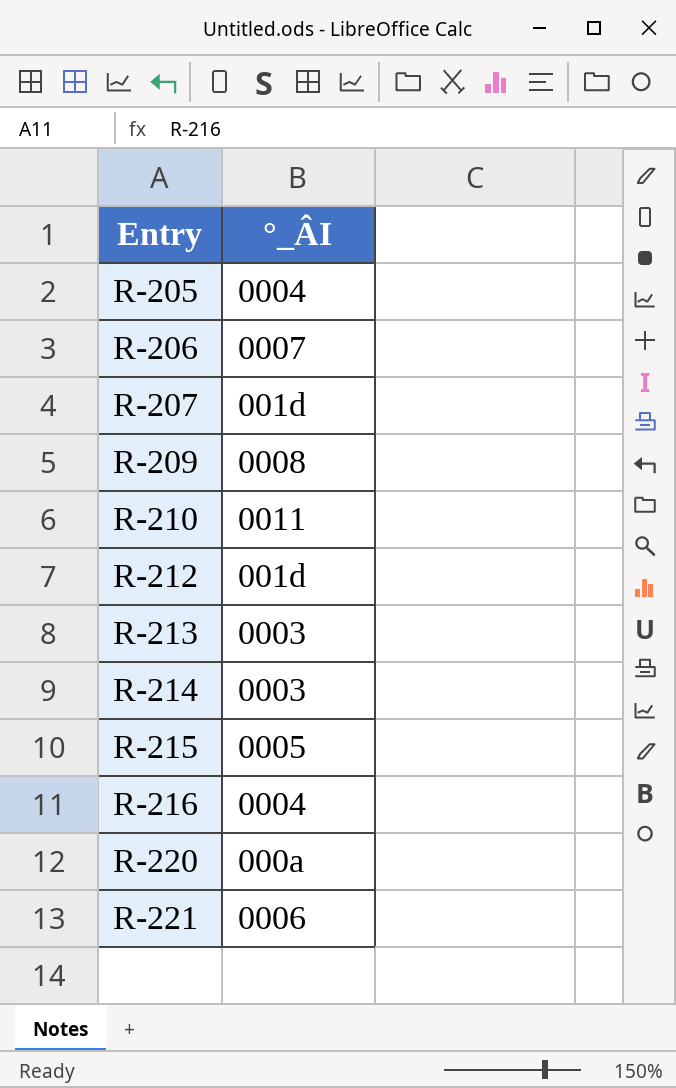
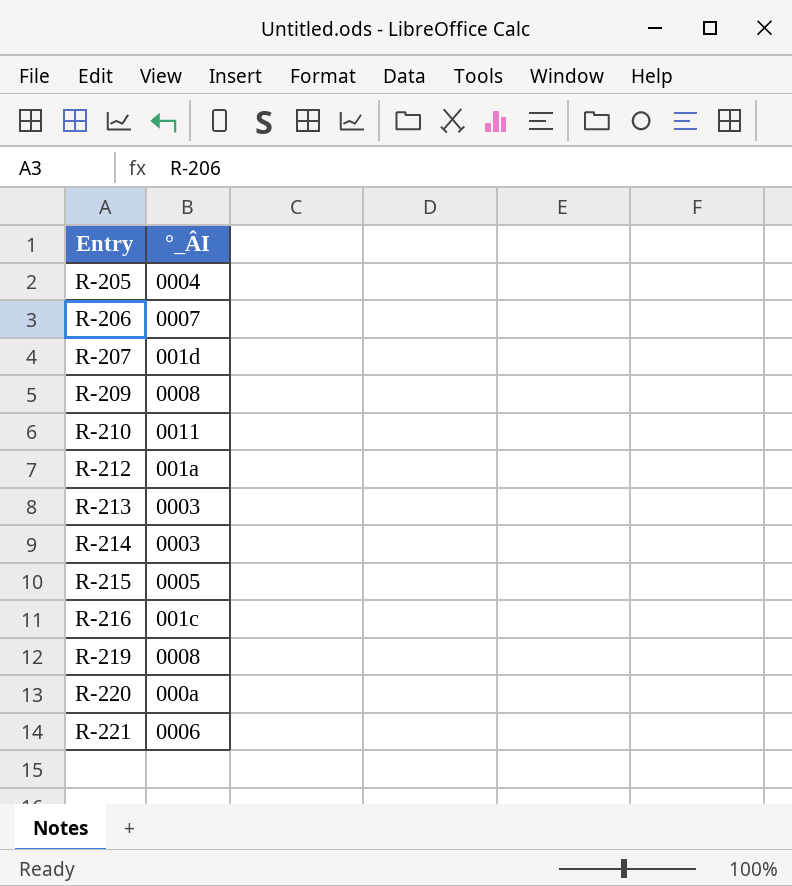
R-212 | °_ÂI: 001d -> 001a
R-216 | °_ÂI: 0004 -> 001c
row R-219: none -> 0008

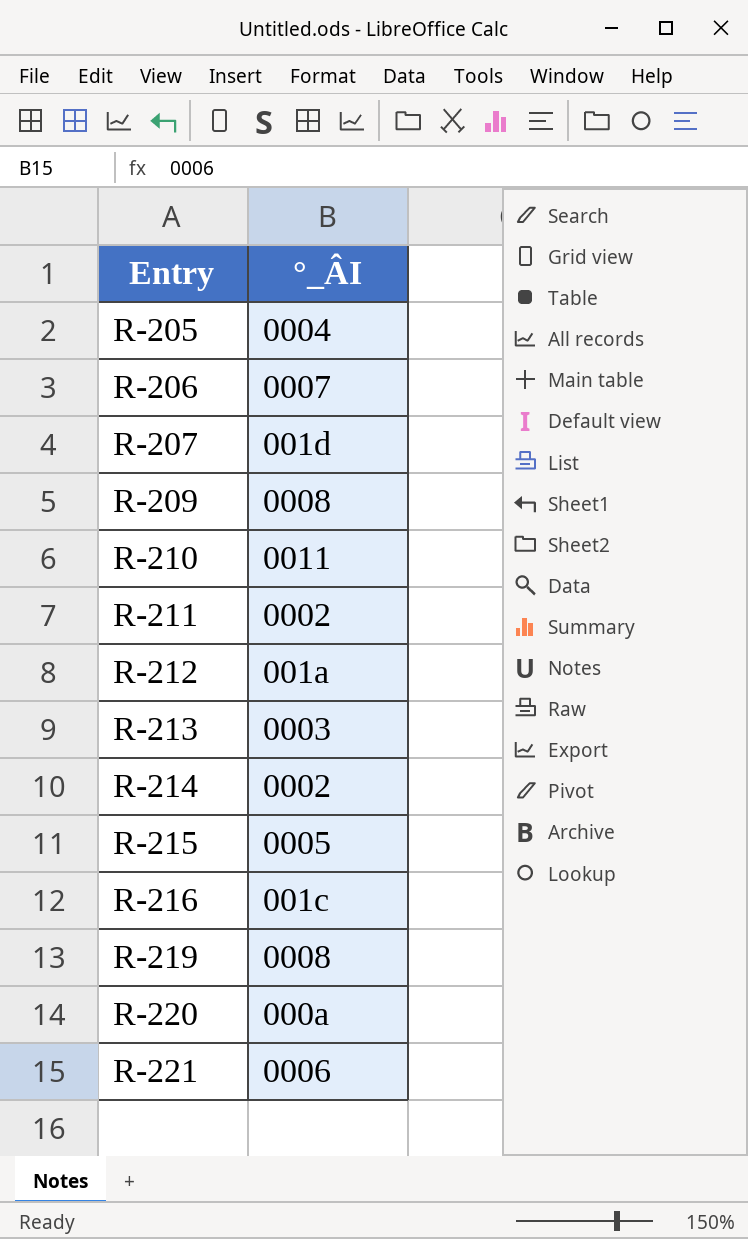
row R-211: none -> 0002
R-214 | °_ÂI: 0003 -> 0002

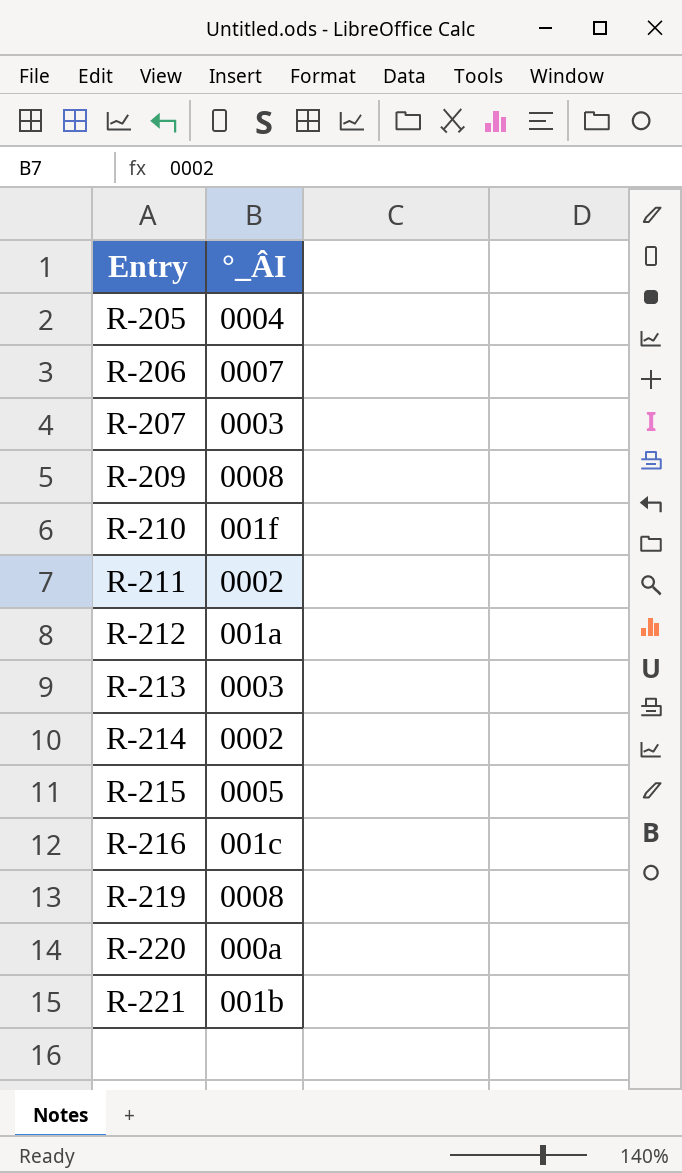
R-207 | °_ÂI: 001d -> 0003
R-210 | °_ÂI: 0011 -> 001f
R-221 | °_ÂI: 0006 -> 001b

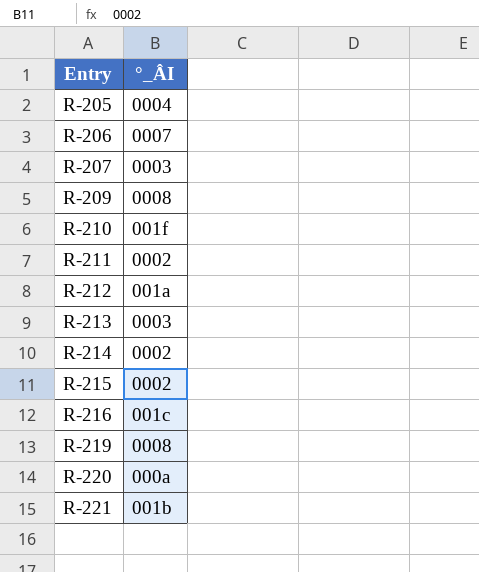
R-215 | °_ÂI: 0005 -> 0002

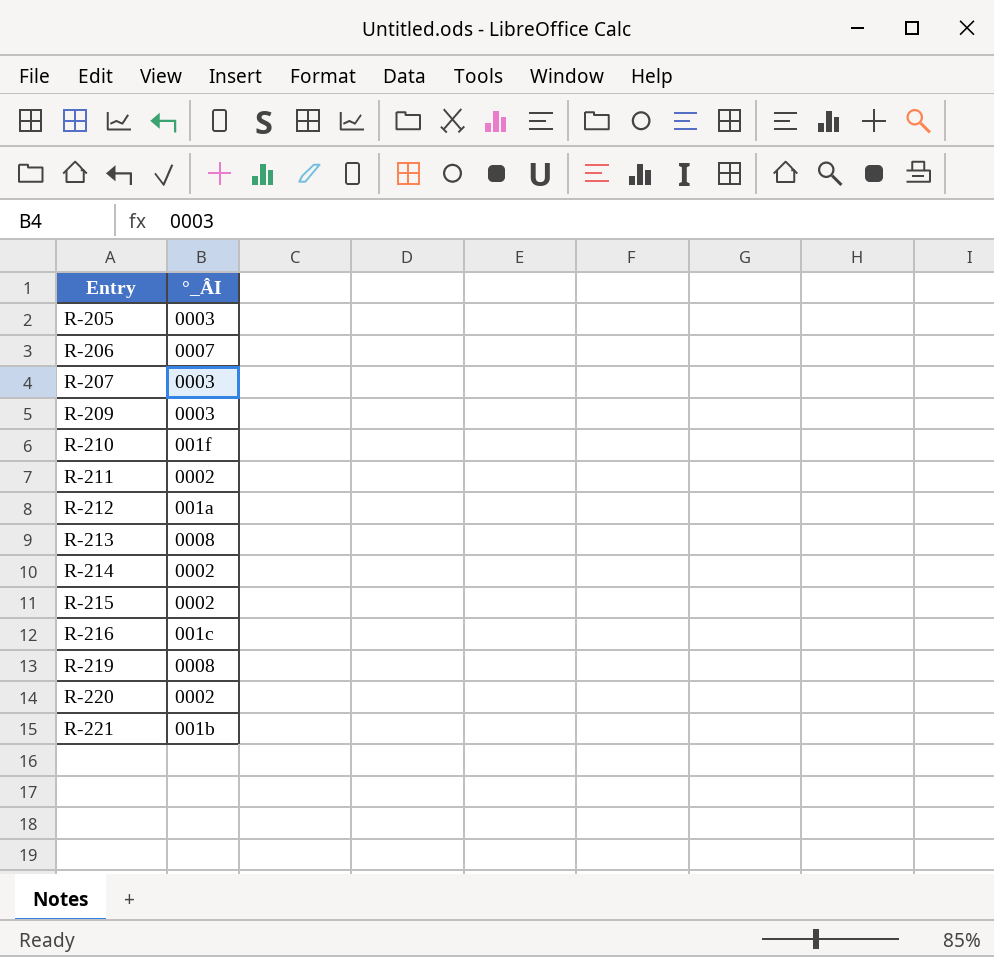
R-205 | °_ÂI: 0004 -> 0003
R-209 | °_ÂI: 0008 -> 0003
R-213 | °_ÂI: 0003 -> 0008
R-220 | °_ÂI: 000a -> 0002

